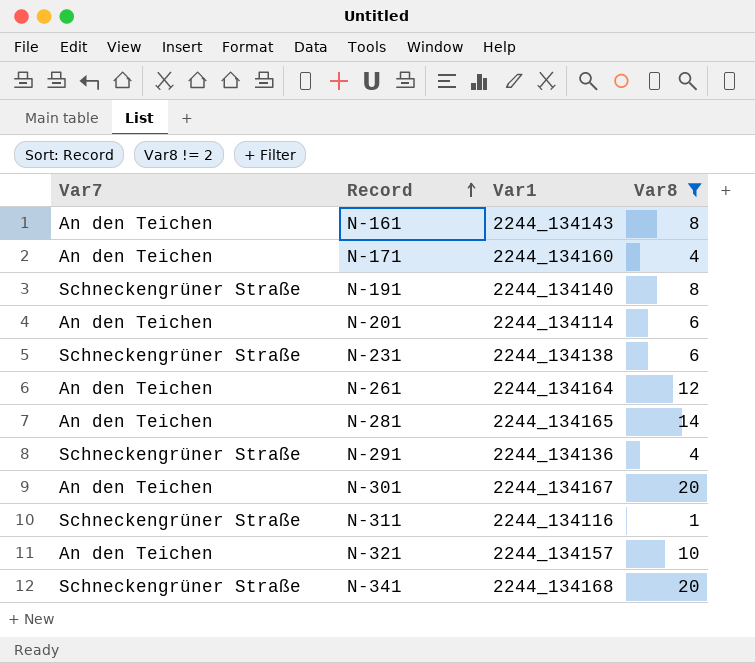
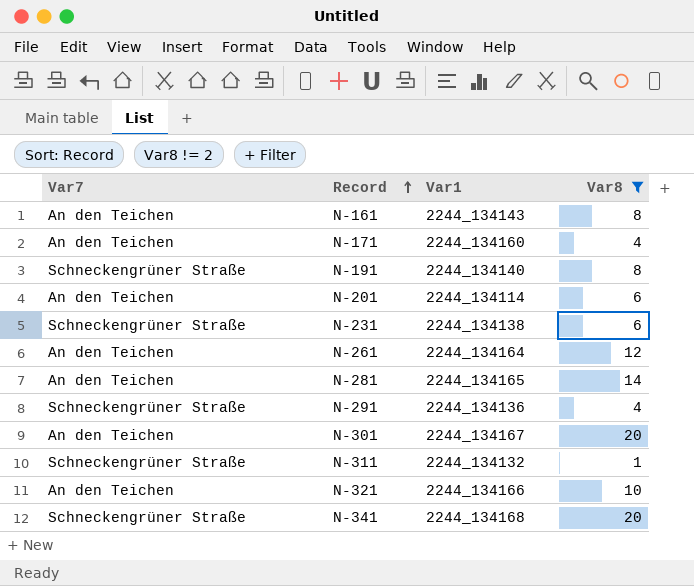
N-311 | Var1: 2244_134116 -> 2244_134132
N-321 | Var1: 2244_134157 -> 2244_134166

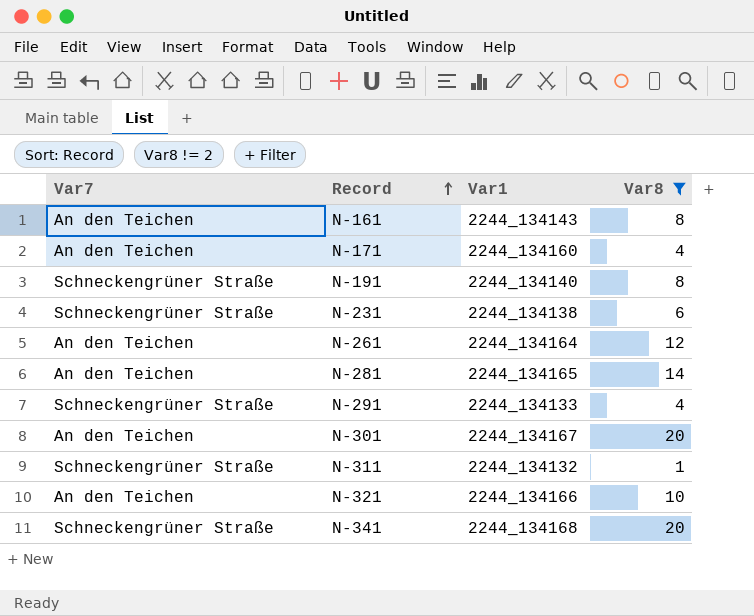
row N-201: An den Teichen | 2244_134114 | 6 -> none
N-291 | Var1: 2244_134136 -> 2244_134133

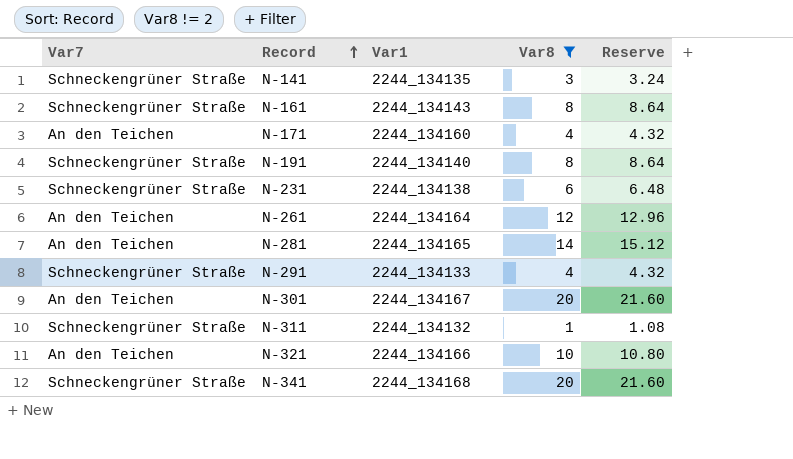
column Reserve | formula: none -> [Var8] * 1.08
row N-141: none -> Schneckengrüner Straße | 2244_134135 | 3 | 3.24
N-161 | Var7: An den Teichen -> Schneckengrüner Straße

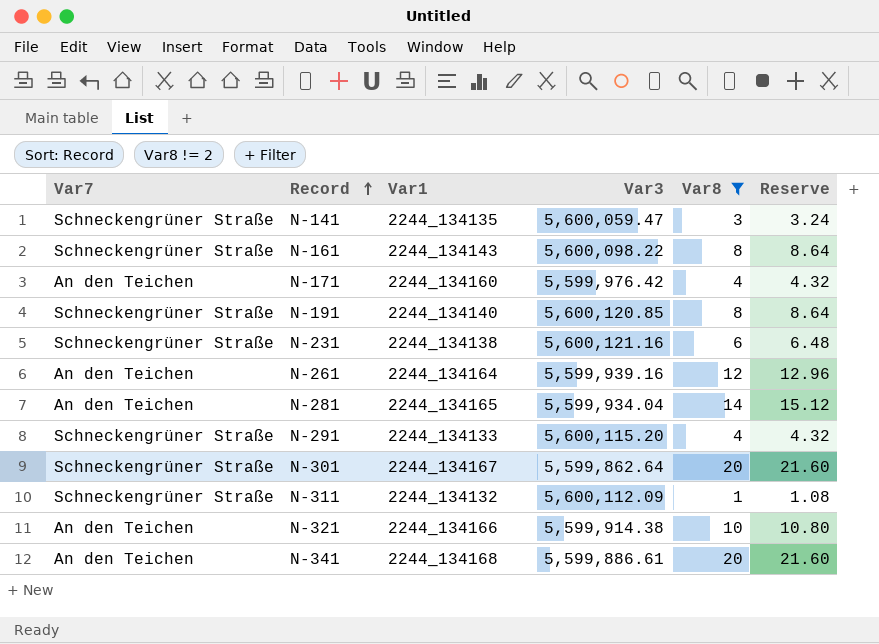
column Var3 | position: none -> 4
N-301 | Var7: An den Teichen -> Schneckengrüner Straße
N-341 | Var7: Schneckengrüner Straße -> An den Teichen

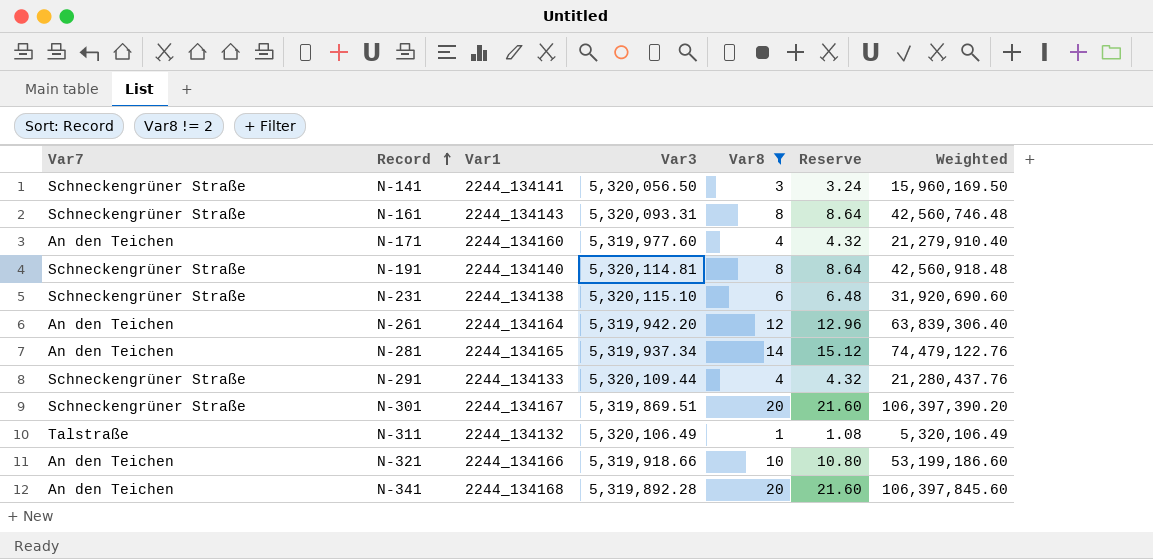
column Weighted | formula: none -> [Var3] * [Var8]
N-141 | Var1: 2244_134135 -> 2244_134141
N-141 | Var3: 5,600,059.47 -> 5,320,056.50
N-161 | Var3: 5,600,098.22 -> 5,320,093.31
N-171 | Var3: 5,599,976.42 -> 5,319,977.60
N-191 | Var3: 5,600,120.85 -> 5,320,114.81
N-231 | Var3: 5,600,121.16 -> 5,320,115.10
N-261 | Var3: 5,599,939.16 -> 5,319,942.20
N-281 | Var3: 5,599,934.04 -> 5,319,937.34
N-291 | Var3: 5,600,115.20 -> 5,320,109.44
N-301 | Var3: 5,599,862.64 -> 5,319,869.51
N-311 | Var7: Schneckengrüner Straße -> Talstraße
N-311 | Var3: 5,600,112.09 -> 5,320,106.49
N-321 | Var3: 5,599,914.38 -> 5,319,918.66
N-341 | Var3: 5,599,886.61 -> 5,319,892.28

